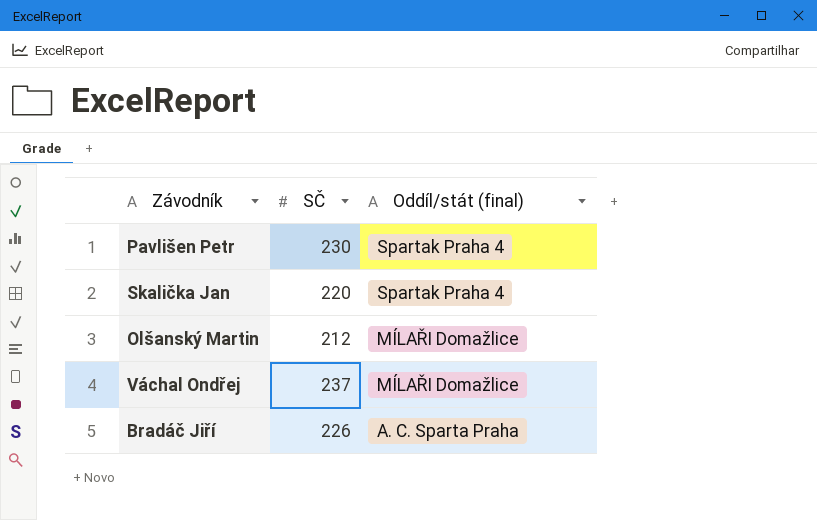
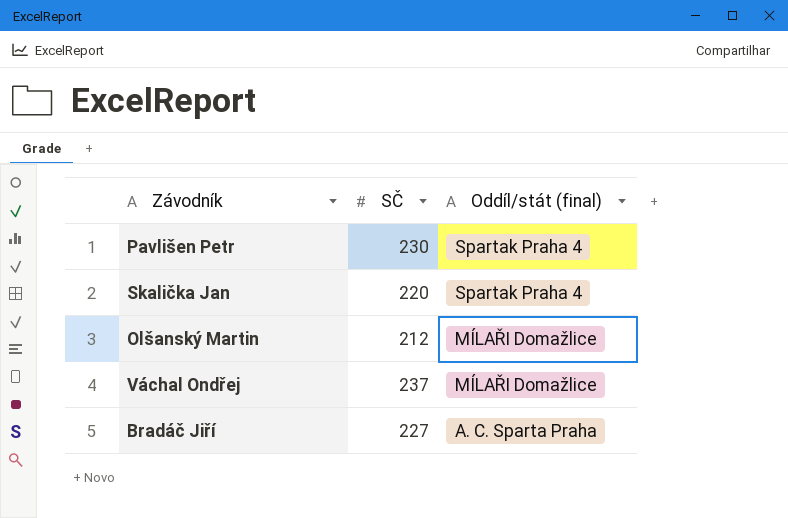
Bradáč Jiří | SČ: 226 -> 227

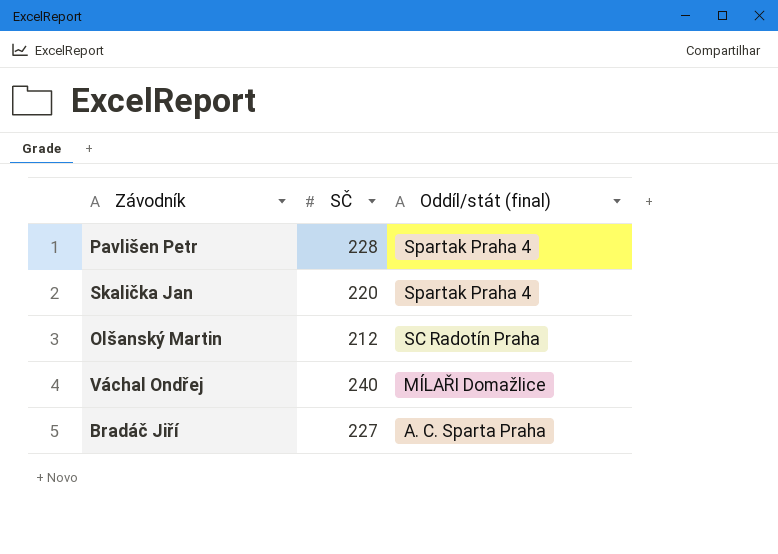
Pavlišen Petr | SČ: 230 -> 228
Olšanský Martin | Oddíl/stát (final): MÍLAŘI Domažlice -> SC Radotín Praha
Váchal Ondřej | SČ: 237 -> 240

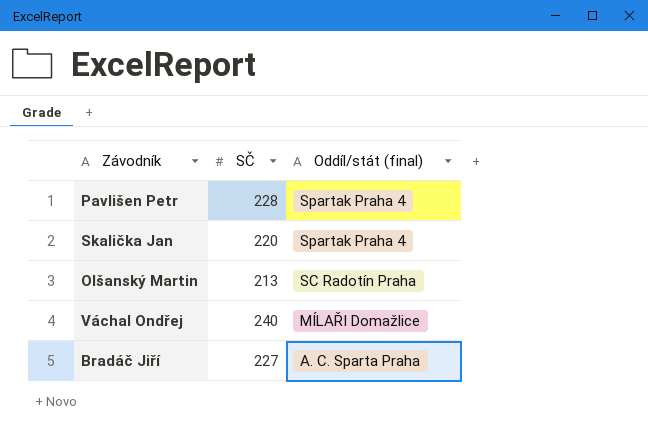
Olšanský Martin | SČ: 212 -> 213

